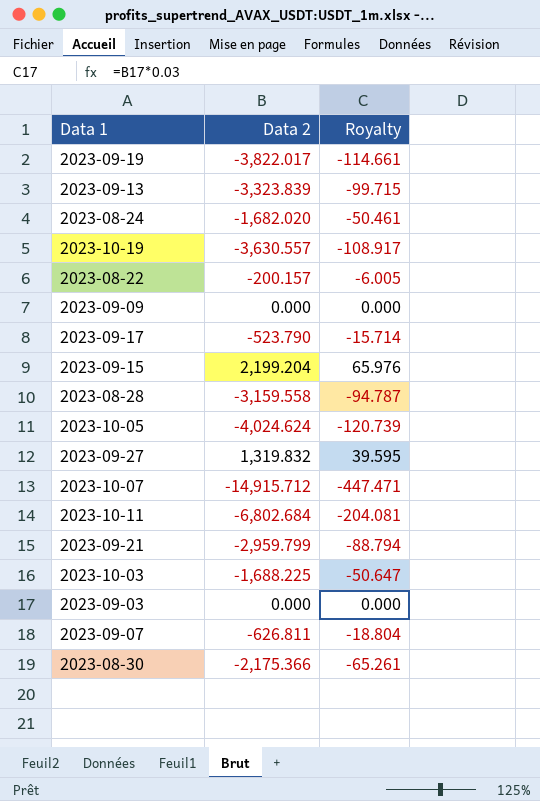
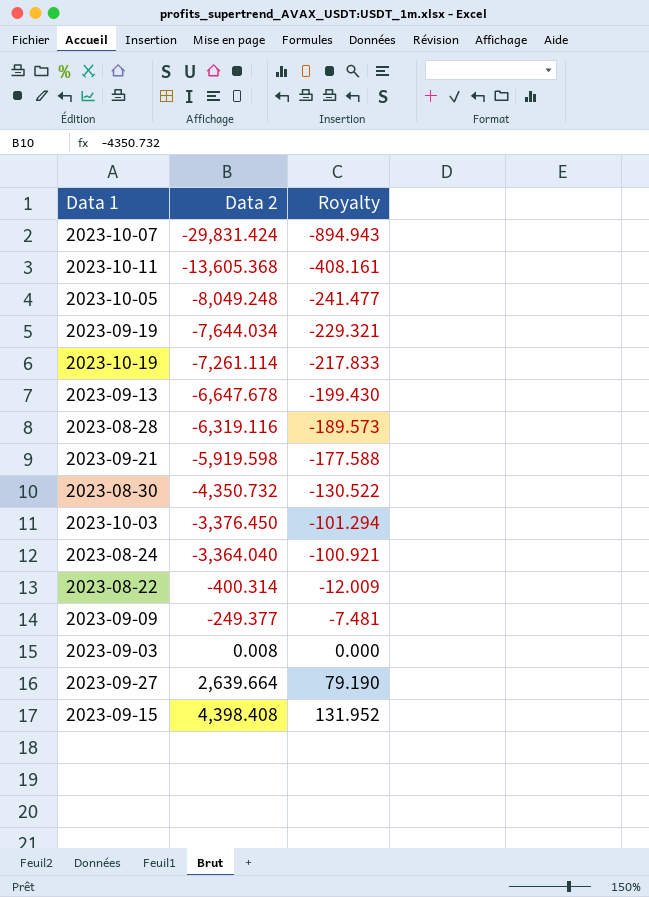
row order: none -> Data 2 ascending
row 2023-09-17: -523.790 | -15.714 -> none
row 2023-09-07: -626.811 | -18.804 -> none
2023-10-07 | Data 2: -14,915.712 -> -29,831.424
2023-10-07 | Royalty: -447.471 -> -894.943
2023-10-11 | Data 2: -6,802.684 -> -13,605.368
2023-10-11 | Royalty: -204.081 -> -408.161
2023-10-05 | Data 2: -4,024.624 -> -8,049.248
2023-10-05 | Royalty: -120.739 -> -241.477
2023-09-19 | Data 2: -3,822.017 -> -7,644.034
2023-09-19 | Royalty: -114.661 -> -229.321
2023-10-19 | Data 2: -3,630.557 -> -7,261.114
2023-10-19 | Royalty: -108.917 -> -217.833
2023-09-13 | Data 2: -3,323.839 -> -6,647.678
2023-09-13 | Royalty: -99.715 -> -199.430
2023-08-28 | Data 2: -3,159.558 -> -6,319.116
2023-08-28 | Royalty: -94.787 -> -189.573
2023-09-21 | Data 2: -2,959.799 -> -5,919.598
2023-09-21 | Royalty: -88.794 -> -177.588
2023-08-30 | Data 2: -2,175.366 -> -4,350.732
2023-08-30 | Royalty: -65.261 -> -130.522
2023-10-03 | Data 2: -1,688.225 -> -3,376.450
2023-10-03 | Royalty: -50.647 -> -101.294
2023-08-24 | Data 2: -1,682.020 -> -3,364.040
2023-08-24 | Royalty: -50.461 -> -100.921
2023-08-22 | Data 2: -200.157 -> -400.314
2023-08-22 | Royalty: -6.005 -> -12.009
2023-09-09 | Data 2: 0.000 -> -249.377
2023-09-09 | Royalty: 0.000 -> -7.481
2023-09-03 | Data 2: 0.000 -> 0.008
2023-09-27 | Data 2: 1,319.832 -> 2,639.664
2023-09-27 | Royalty: 39.595 -> 79.190
2023-09-15 | Data 2: 2,199.204 -> 4,398.408
2023-09-15 | Royalty: 65.976 -> 131.952

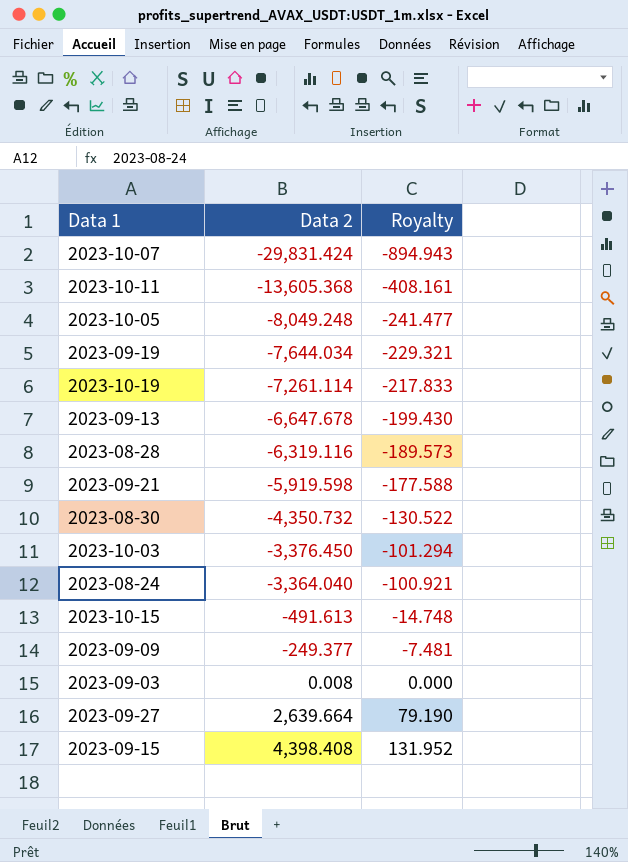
row 2023-08-22: -400.314 | -12.009 -> none
row 2023-10-15: none -> -491.613 | -14.748

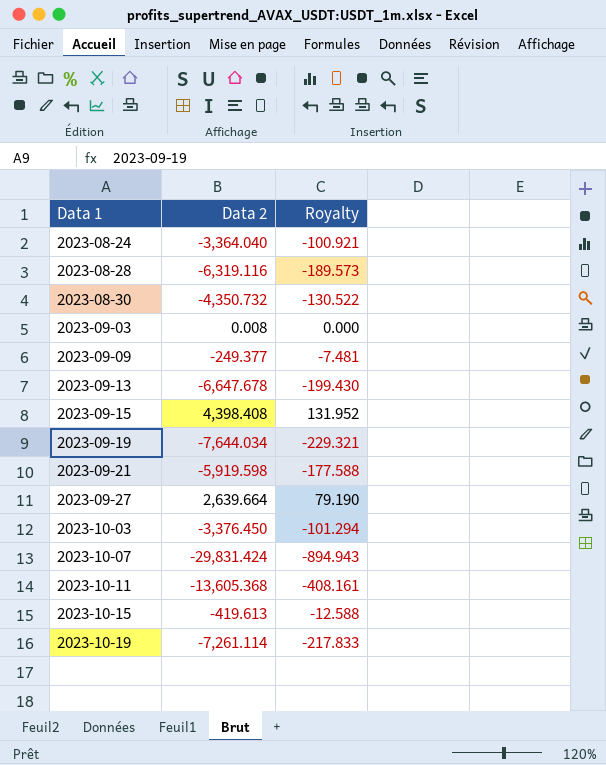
row order: Data 2 ascending -> Data 1 ascending
row 2023-10-05: -8,049.248 | -241.477 -> none
2023-10-15 | Data 2: -491.613 -> -419.613
2023-10-15 | Royalty: -14.748 -> -12.588

